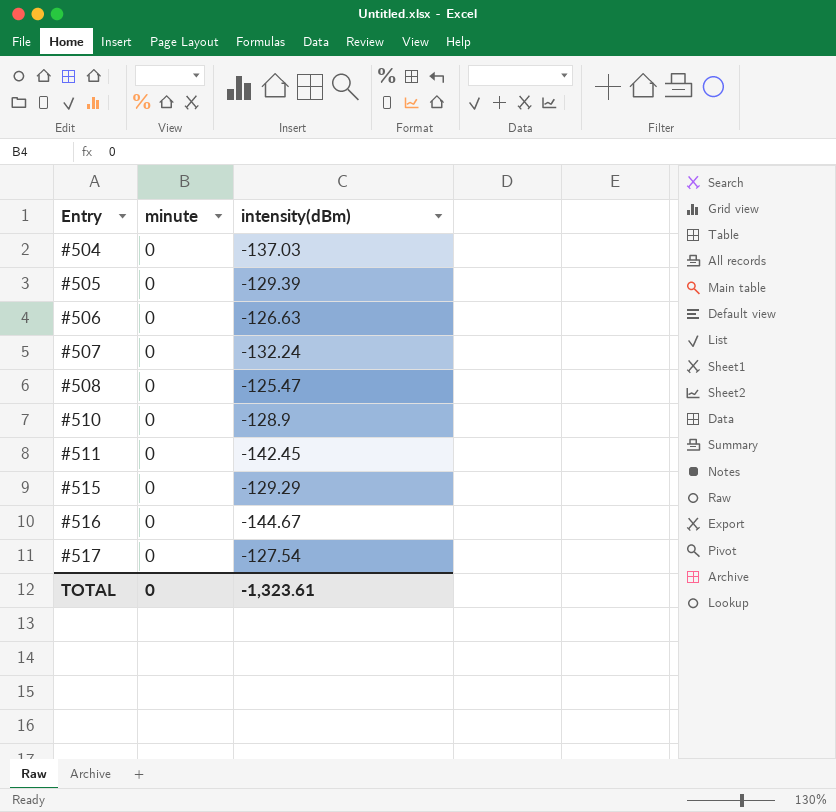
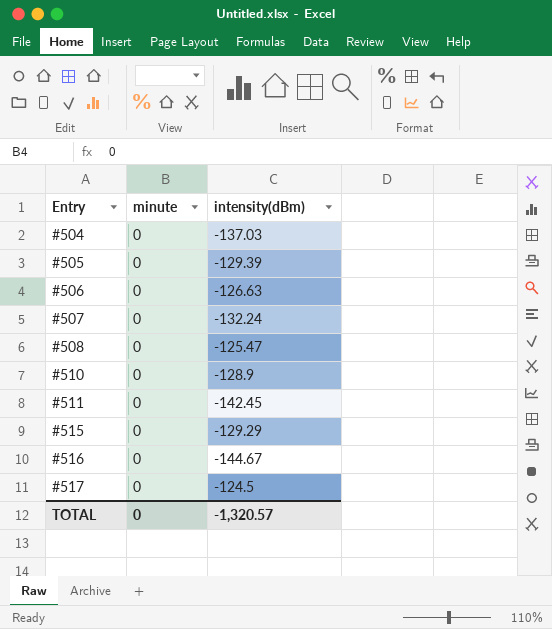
#517 | intensity(dBm): -127.54 -> -124.5
TOTAL | intensity(dBm): -1,323.61 -> -1,320.57

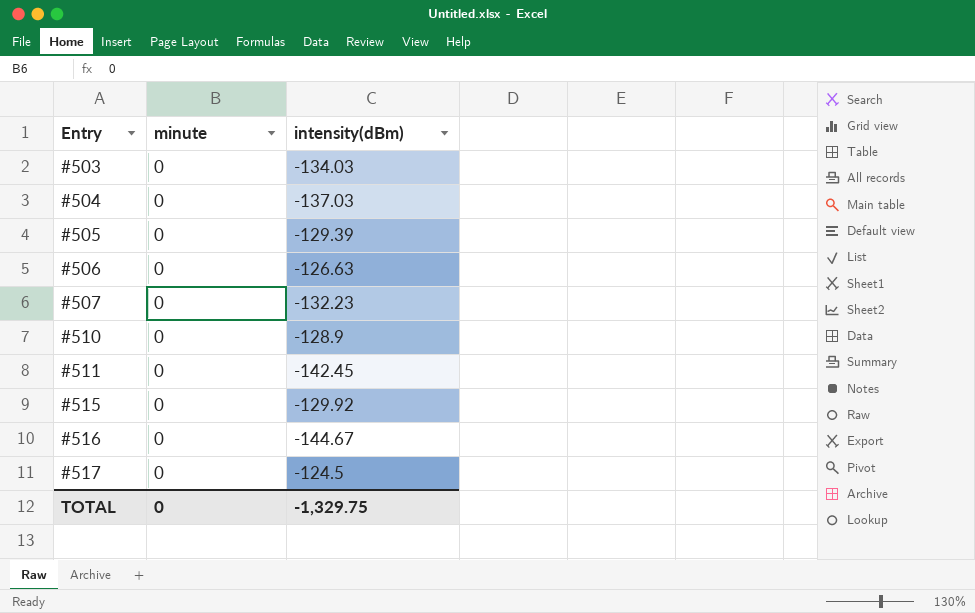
row #508: 0 | -125.47 -> none
row #503: none -> 0 | -134.03
#507 | intensity(dBm): -132.24 -> -132.23
#515 | intensity(dBm): -129.29 -> -129.92
TOTAL | intensity(dBm): -1,320.57 -> -1,329.75

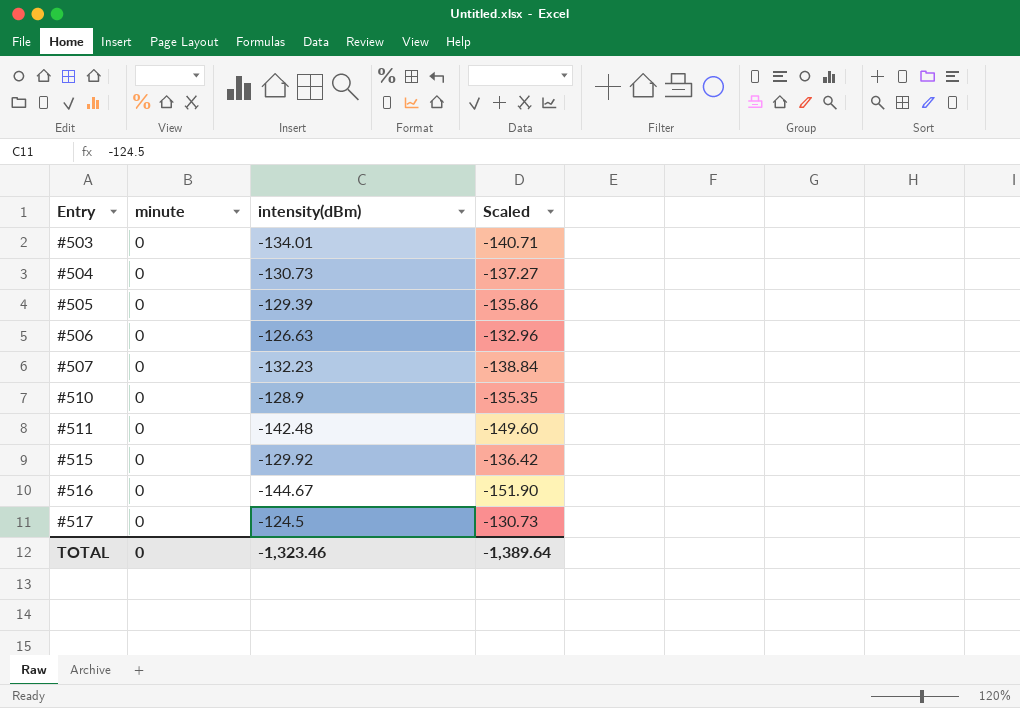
column Scaled | formula: none -> [intensity(dBm)] * 1.05
#503 | intensity(dBm): -134.03 -> -134.01
#504 | intensity(dBm): -137.03 -> -130.73
#511 | intensity(dBm): -142.45 -> -142.48
TOTAL | intensity(dBm): -1,329.75 -> -1,323.46

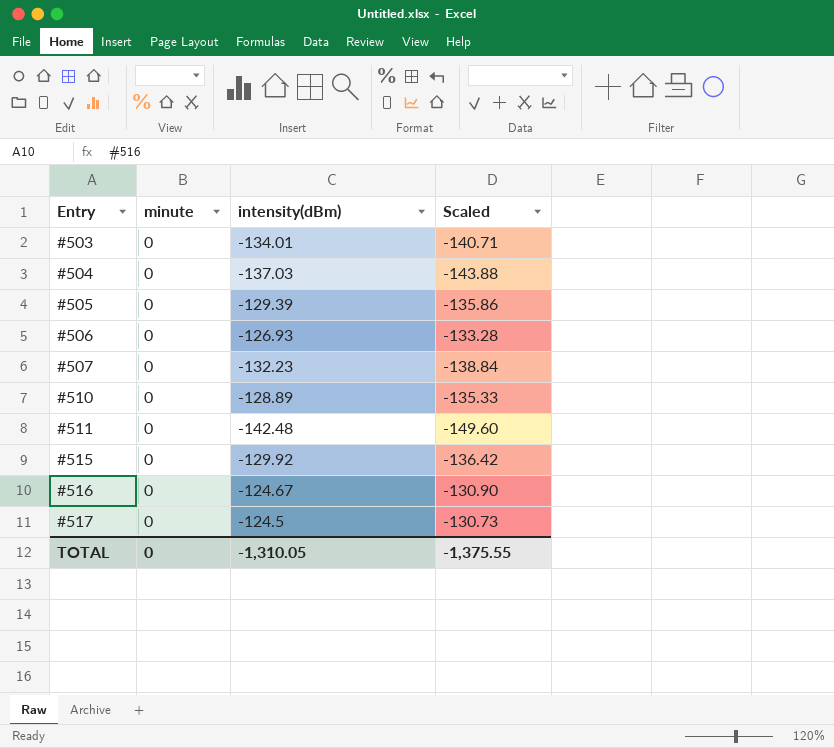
#504 | intensity(dBm): -130.73 -> -137.03
#504 | Scaled: -137.27 -> -143.88
#506 | intensity(dBm): -126.63 -> -126.93
#506 | Scaled: -132.96 -> -133.28
#510 | intensity(dBm): -128.9 -> -128.89
#510 | Scaled: -135.35 -> -135.33
#516 | intensity(dBm): -144.67 -> -124.67
#516 | Scaled: -151.90 -> -130.90
TOTAL | intensity(dBm): -1,323.46 -> -1,310.05
TOTAL | Scaled: -1,389.64 -> -1,375.55

